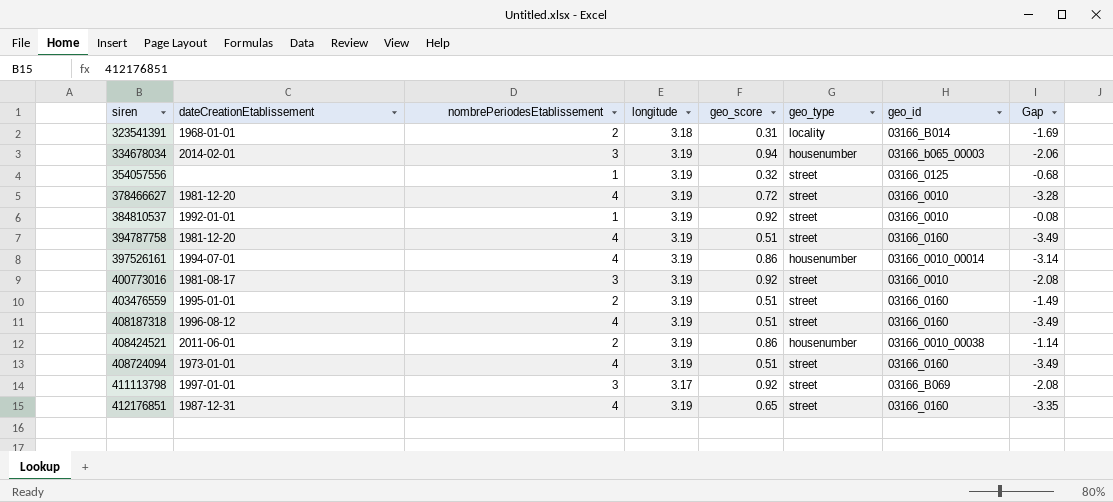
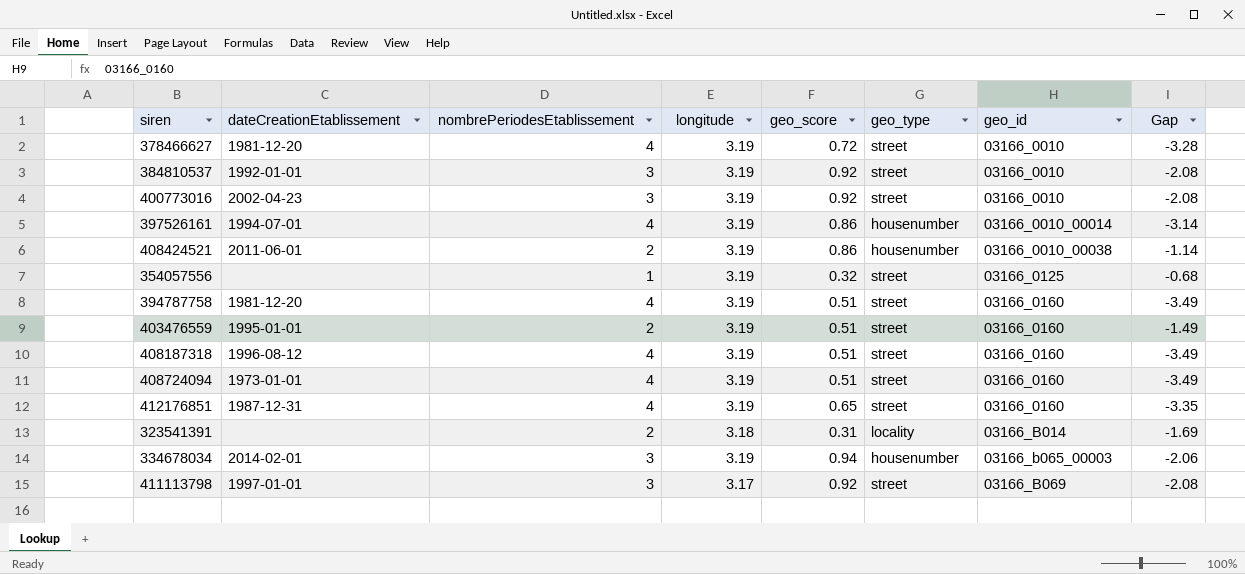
row order: siren ascending -> geo_id ascending
384810537 | nombrePeriodesEtablissement: 1 -> 3
384810537 | Gap: -0.08 -> -2.08
400773016 | dateCreationEtablissement: 1981-08-17 -> 2002-04-23
323541391 | dateCreationEtablissement: 1968-01-01 -> none

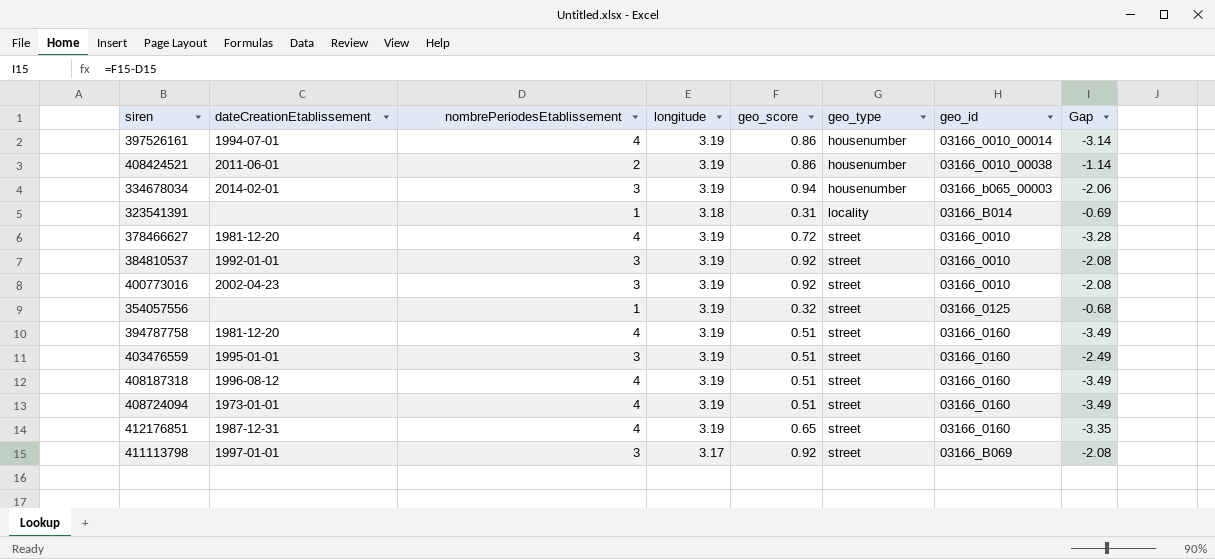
row order: geo_id ascending -> geo_type ascending
323541391 | nombrePeriodesEtablissement: 2 -> 1
323541391 | Gap: -1.69 -> -0.69
403476559 | nombrePeriodesEtablissement: 2 -> 3
403476559 | Gap: -1.49 -> -2.49

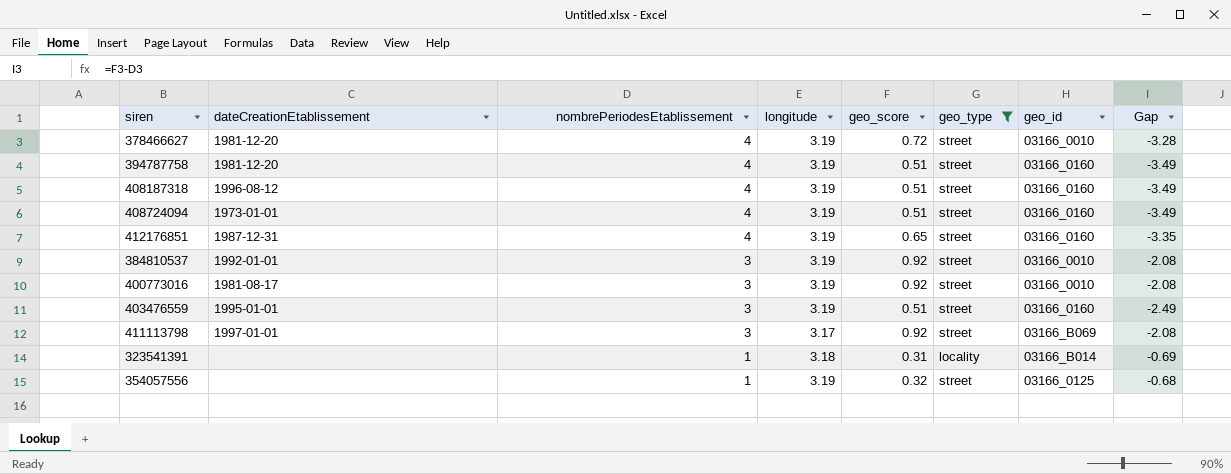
filter: none -> geo_type != housenumber
row order: geo_type ascending -> nombrePeriodesEtablissement descending
400773016 | dateCreationEtablissement: 2002-04-23 -> 1981-08-17

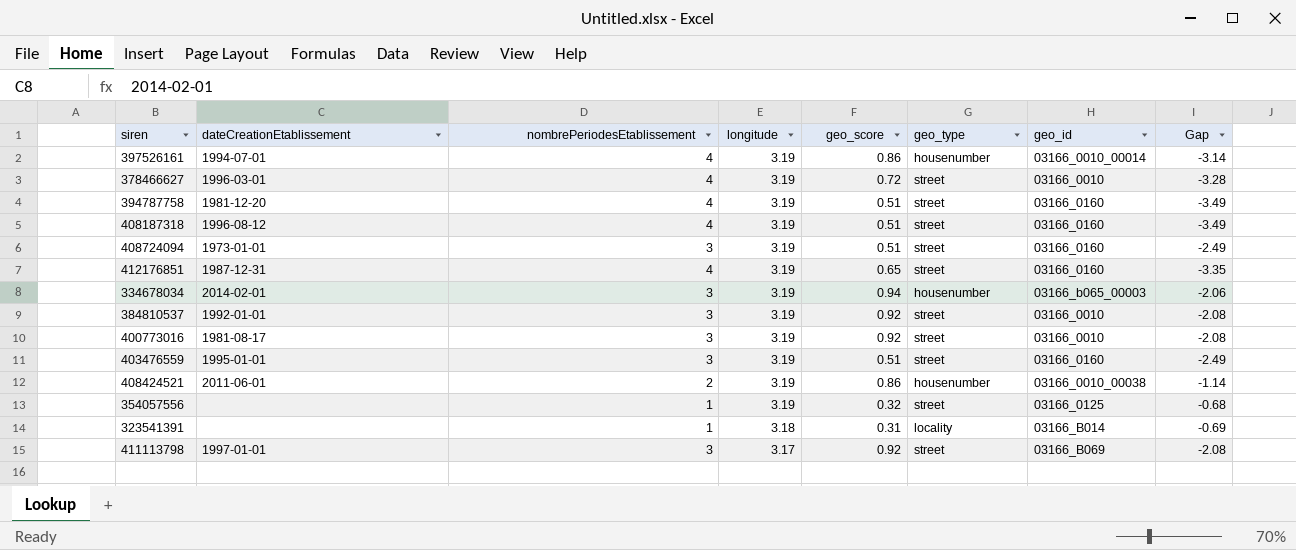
filter: geo_type != housenumber -> none
row order: nombrePeriodesEtablissement descending -> longitude descending
378466627 | dateCreationEtablissement: 1981-12-20 -> 1996-03-01
408724094 | nombrePeriodesEtablissement: 4 -> 3
408724094 | Gap: -3.49 -> -2.49

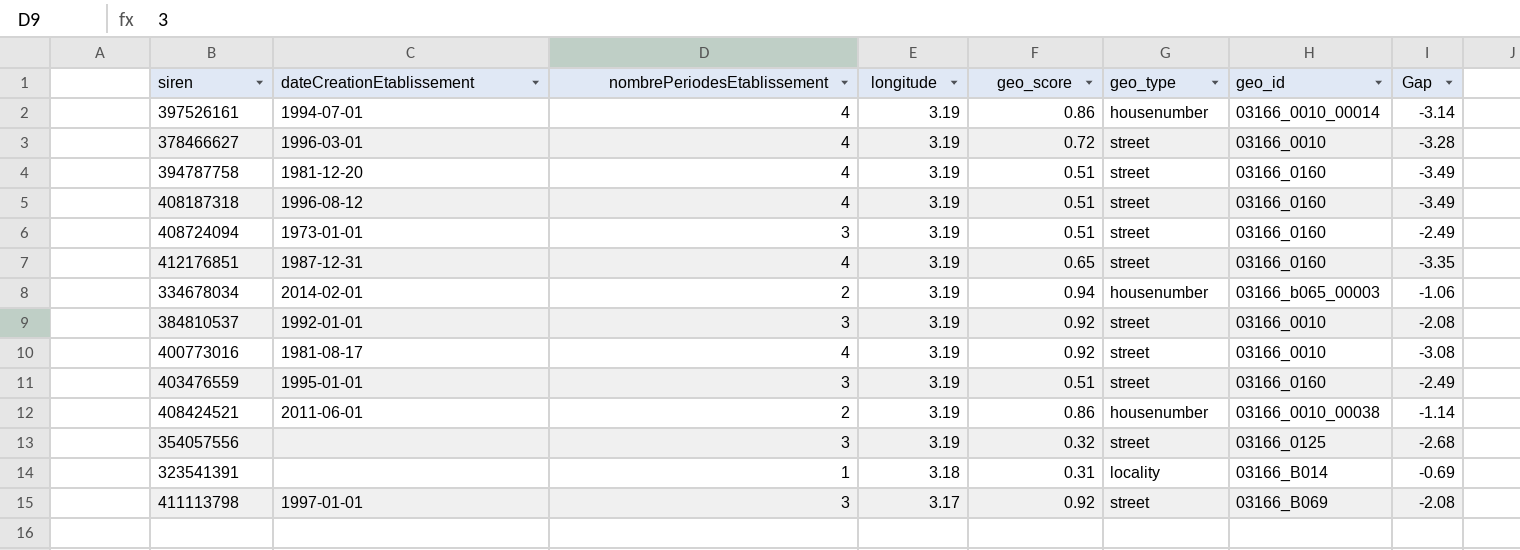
334678034 | nombrePeriodesEtablissement: 3 -> 2
334678034 | Gap: -2.06 -> -1.06
400773016 | nombrePeriodesEtablissement: 3 -> 4
400773016 | Gap: -2.08 -> -3.08
354057556 | nombrePeriodesEtablissement: 1 -> 3
354057556 | Gap: -0.68 -> -2.68

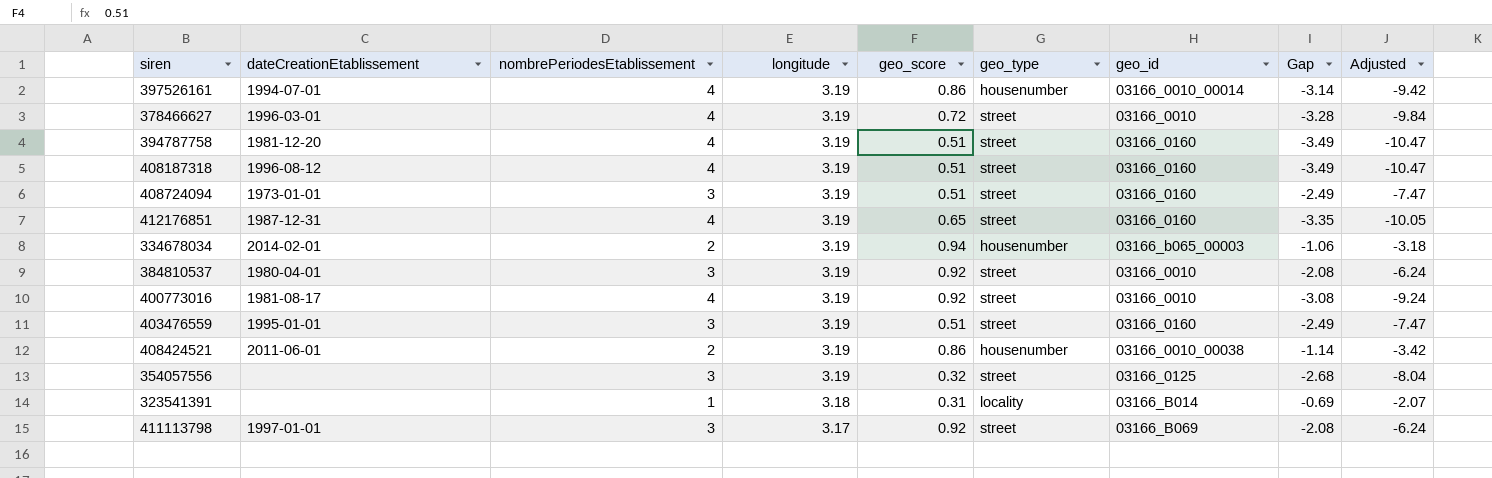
column Adjusted | formula: none -> [Gap] * 3
384810537 | dateCreationEtablissement: 1992-01-01 -> 1980-04-01

